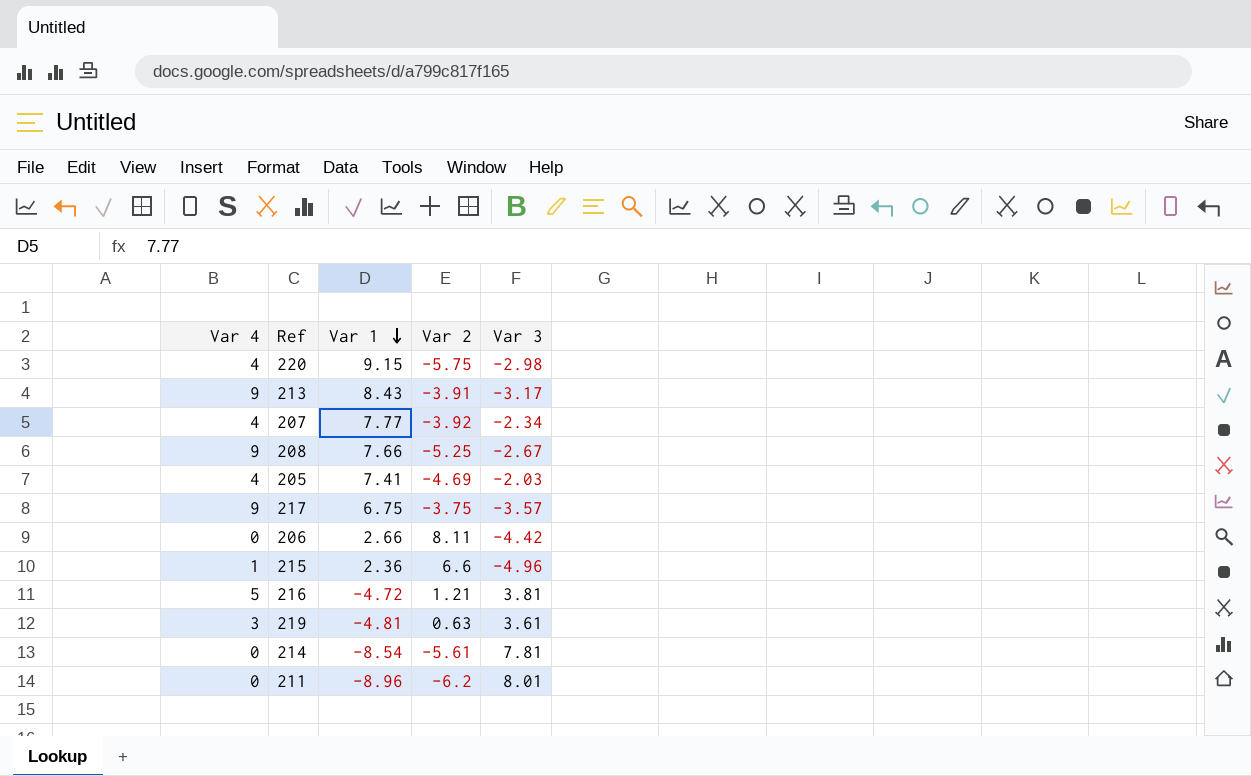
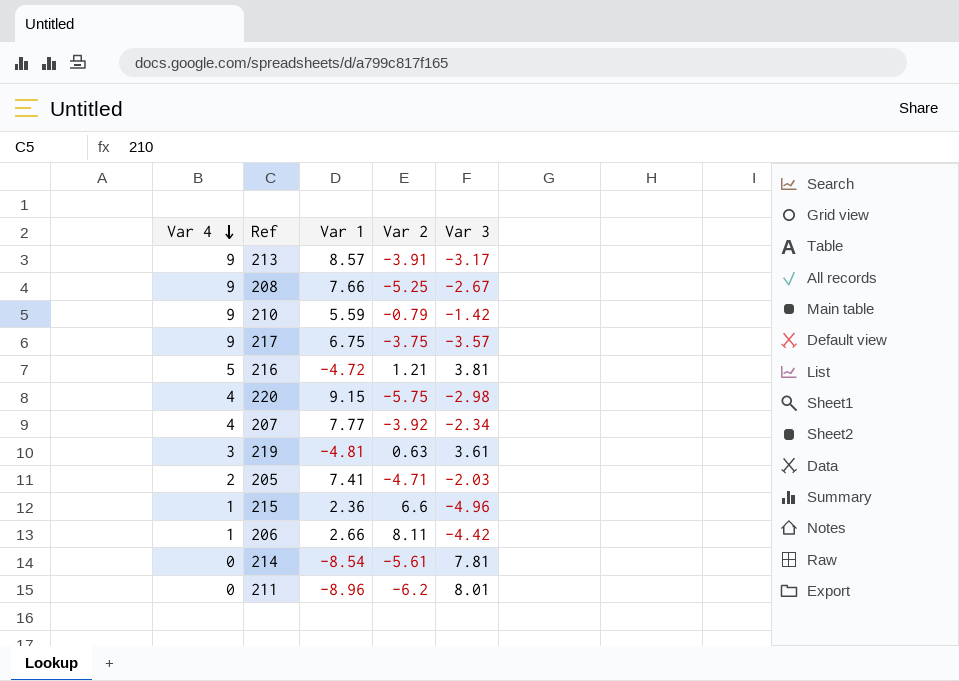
row order: Var 1 descending -> Var 4 descending
213 | Var 1: 8.43 -> 8.57
row 210: none -> 9 | 5.59 | -0.79 | -1.42
205 | Var 4: 4 -> 2
205 | Var 2: -4.69 -> -4.71
206 | Var 4: 0 -> 1

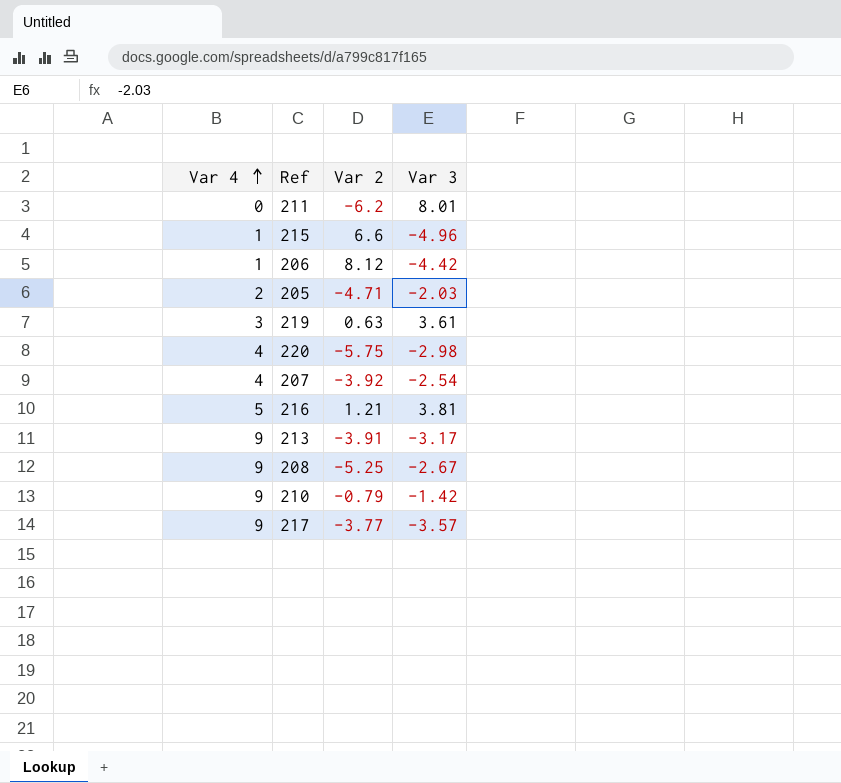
row order: Var 4 descending -> Var 4 ascending
column Var 1 | position: 3 -> none
row 214: 0 | -8.54 | -5.61 | 7.81 -> none
206 | Var 2: 8.11 -> 8.12
207 | Var 3: -2.34 -> -2.54
217 | Var 2: -3.75 -> -3.77

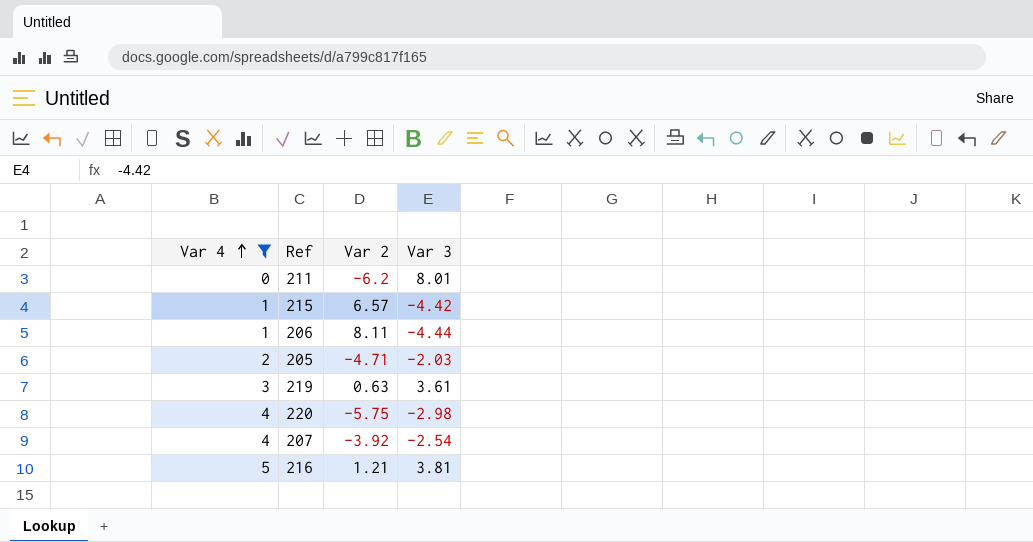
filter: none -> Var 4 != 9
215 | Var 2: 6.6 -> 6.57
215 | Var 3: -4.96 -> -4.42
206 | Var 2: 8.12 -> 8.11
206 | Var 3: -4.42 -> -4.44

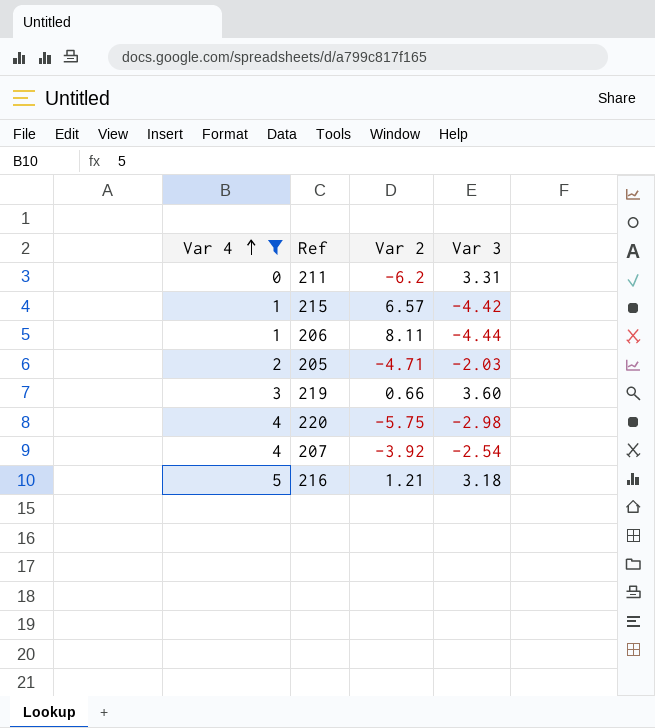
211 | Var 3: 8.01 -> 3.31
219 | Var 2: 0.63 -> 0.66
219 | Var 3: 3.61 -> 3.60
216 | Var 3: 3.81 -> 3.18

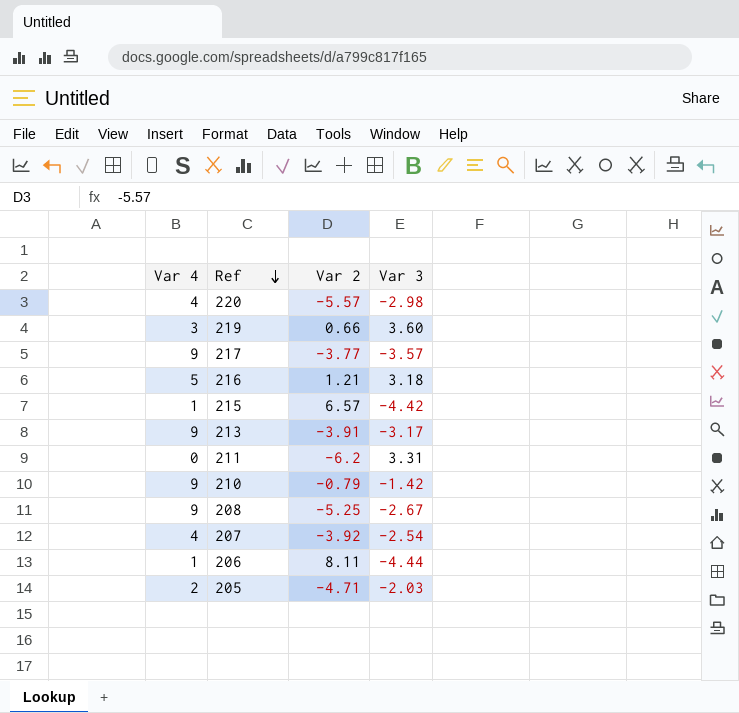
filter: Var 4 != 9 -> none
row order: Var 4 ascending -> Ref descending
220 | Var 2: -5.75 -> -5.57

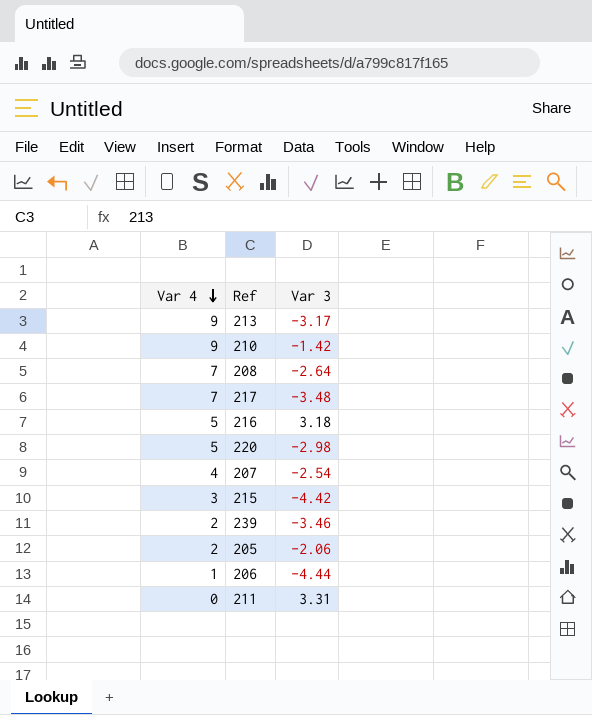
row order: Ref descending -> Var 4 descending
column Var 2 | position: 3 -> none
row 219: 3 | 0.66 | 3.60 -> none
208 | Var 4: 9 -> 7
208 | Var 3: -2.67 -> -2.64
217 | Var 4: 9 -> 7
217 | Var 3: -3.57 -> -3.48
220 | Var 4: 4 -> 5
215 | Var 4: 1 -> 3
row 239: none -> 2 | -3.46
205 | Var 3: -2.03 -> -2.06

